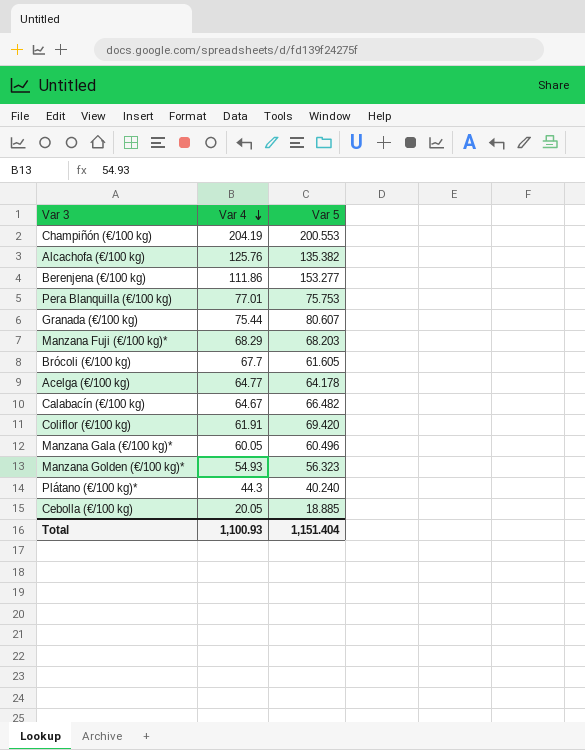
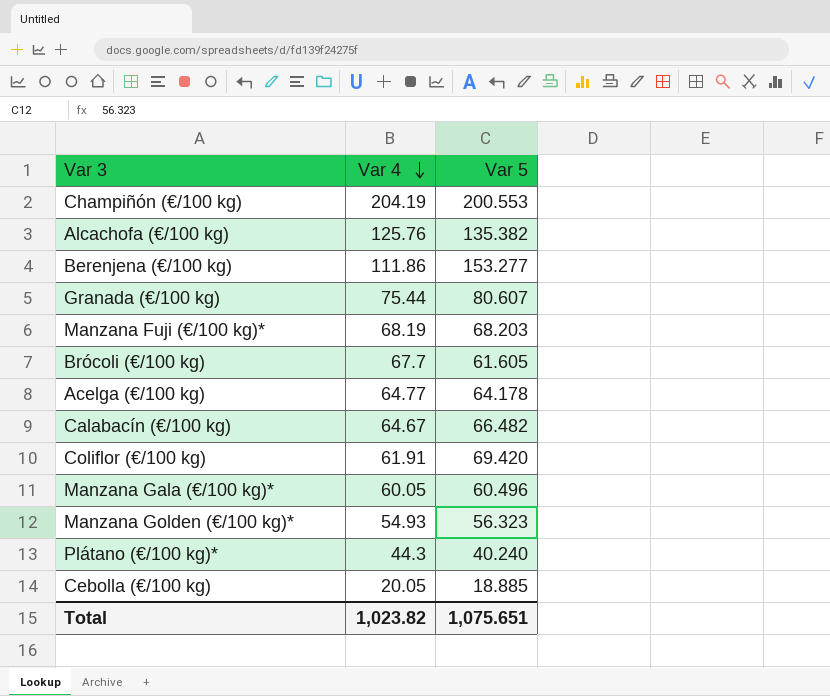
row Pera Blanquilla (€/100 kg): 77.01 | 75.753 -> none
Manzana Fuji (€/100 kg)* | Var 4: 68.29 -> 68.19
Total | Var 4: 1,100.93 -> 1,023.82
Total | Var 5: 1,151.404 -> 1,075.651

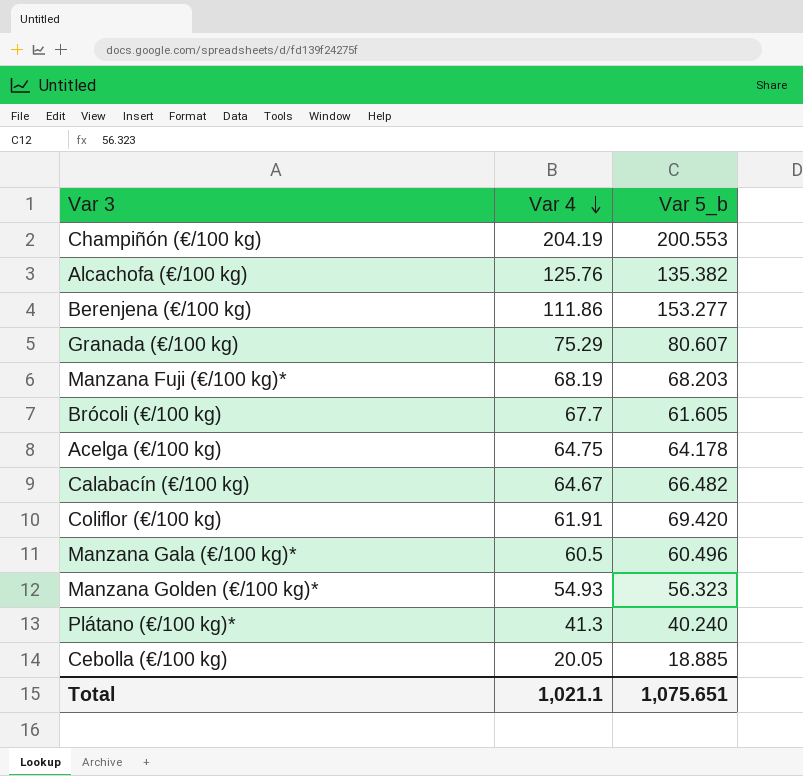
column name: Var 5 -> Var 5_b
Granada (€/100 kg) | Var 4: 75.44 -> 75.29
Acelga (€/100 kg) | Var 4: 64.77 -> 64.75
Manzana Gala (€/100 kg)* | Var 4: 60.05 -> 60.5
Plátano (€/100 kg)* | Var 4: 44.3 -> 41.3
Total | Var 4: 1,023.82 -> 1,021.1

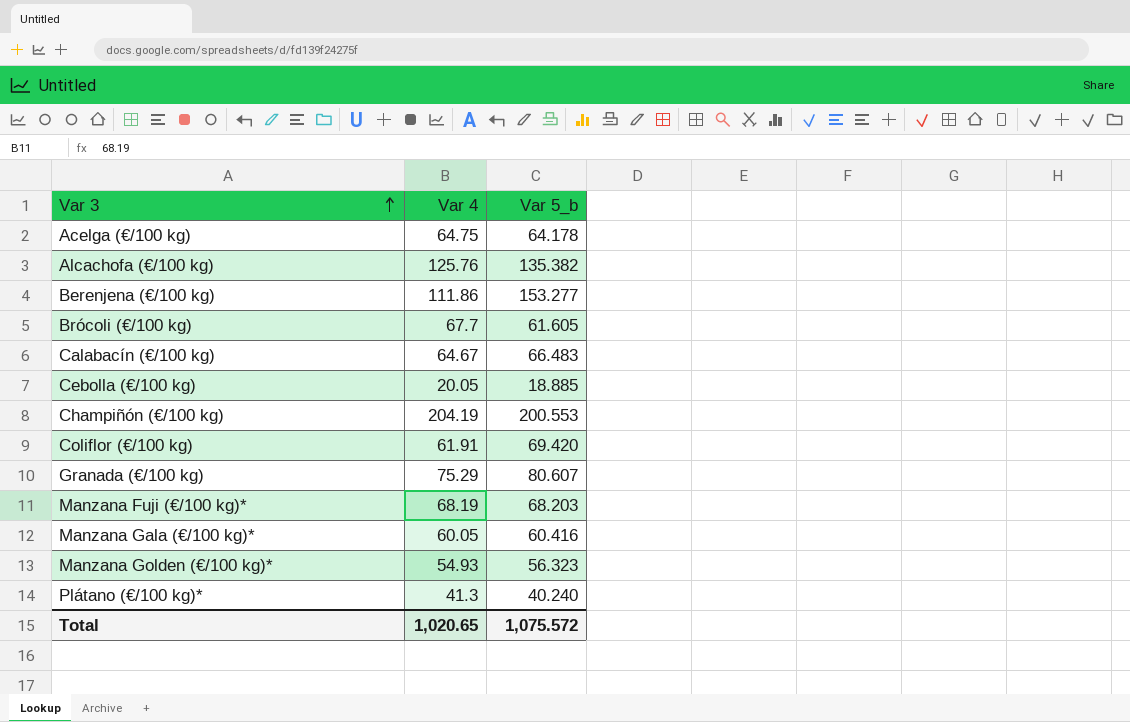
row order: Var 4 descending -> Var 3 ascending
Calabacín (€/100 kg) | Var 5_b: 66.482 -> 66.483
Manzana Gala (€/100 kg)* | Var 4: 60.5 -> 60.05
Manzana Gala (€/100 kg)* | Var 5_b: 60.496 -> 60.416
Total | Var 4: 1,021.1 -> 1,020.65
Total | Var 5_b: 1,075.651 -> 1,075.572

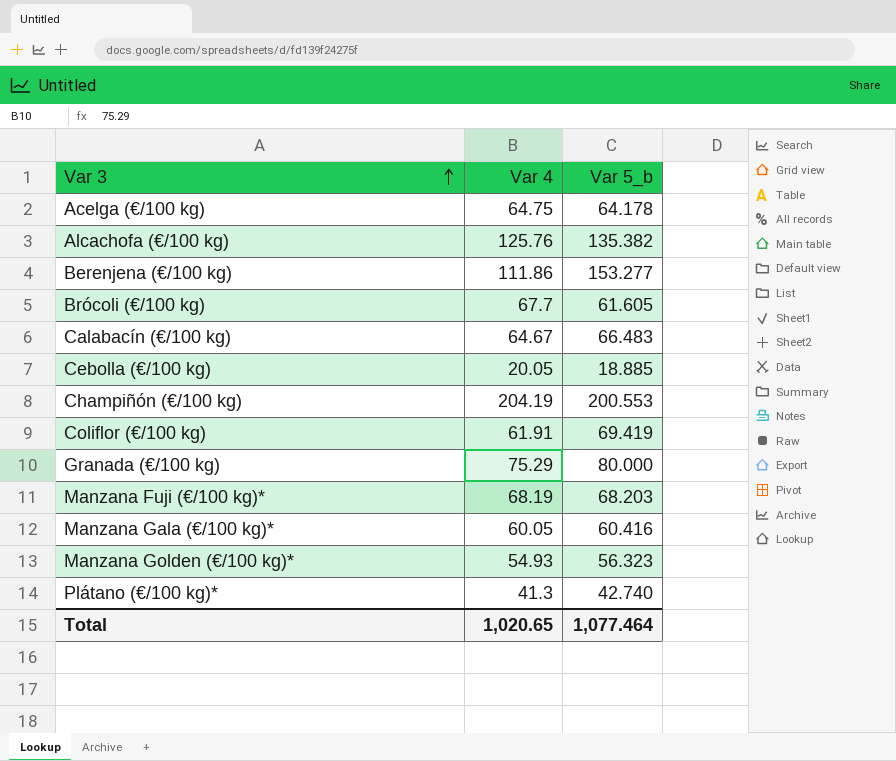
Coliflor (€/100 kg) | Var 5_b: 69.420 -> 69.419
Granada (€/100 kg) | Var 5_b: 80.607 -> 80.000
Plátano (€/100 kg)* | Var 5_b: 40.240 -> 42.740
Total | Var 5_b: 1,075.572 -> 1,077.464

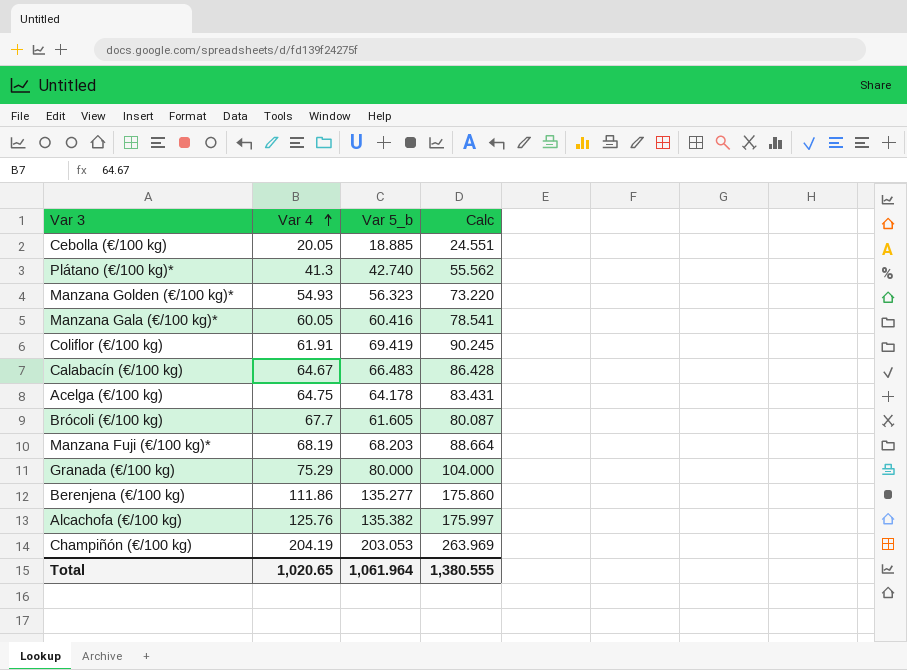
row order: Var 3 ascending -> Var 4 ascending
column Calc | formula: none -> [Var 5_b] * 1.3
Berenjena (€/100 kg) | Var 5_b: 153.277 -> 135.277
Champiñón (€/100 kg) | Var 5_b: 200.553 -> 203.053
Total | Var 5_b: 1,077.464 -> 1,061.964

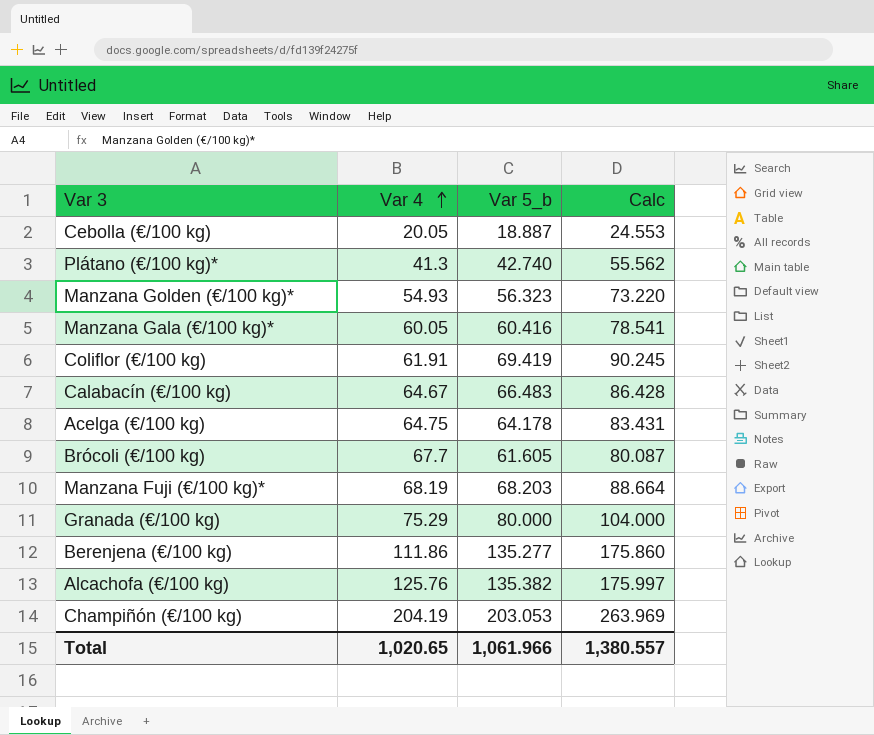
Cebolla (€/100 kg) | Var 5_b: 18.885 -> 18.887
Cebolla (€/100 kg) | Calc: 24.551 -> 24.553
Total | Var 5_b: 1,061.964 -> 1,061.966
Total | Calc: 1,380.555 -> 1,380.557

